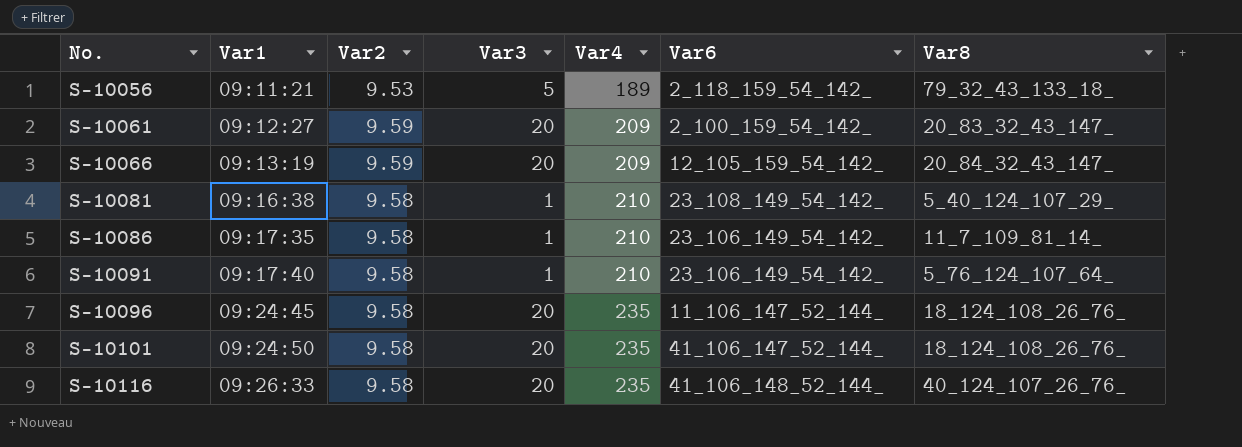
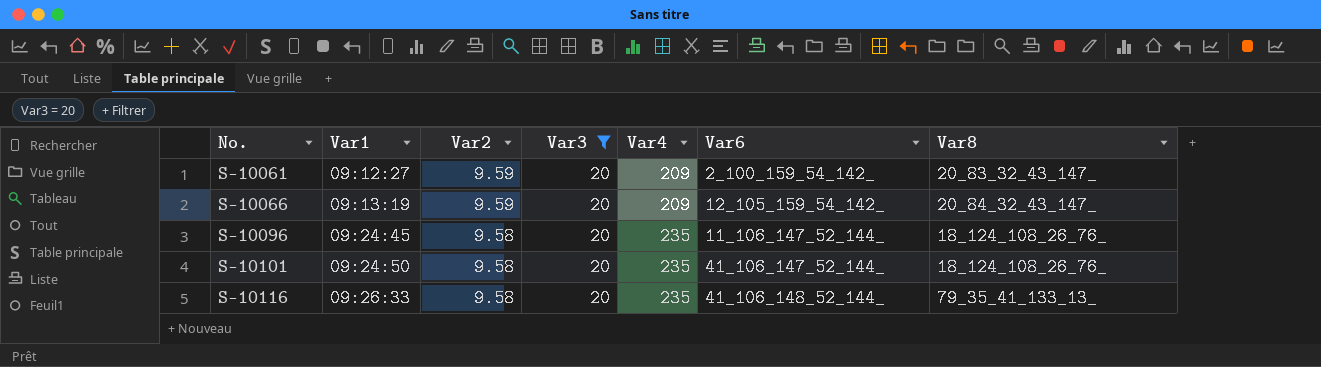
filter: none -> Var3 = 20
S-10116 | Var8: 40_124_107_26_76_ -> 79_35_41_133_13_

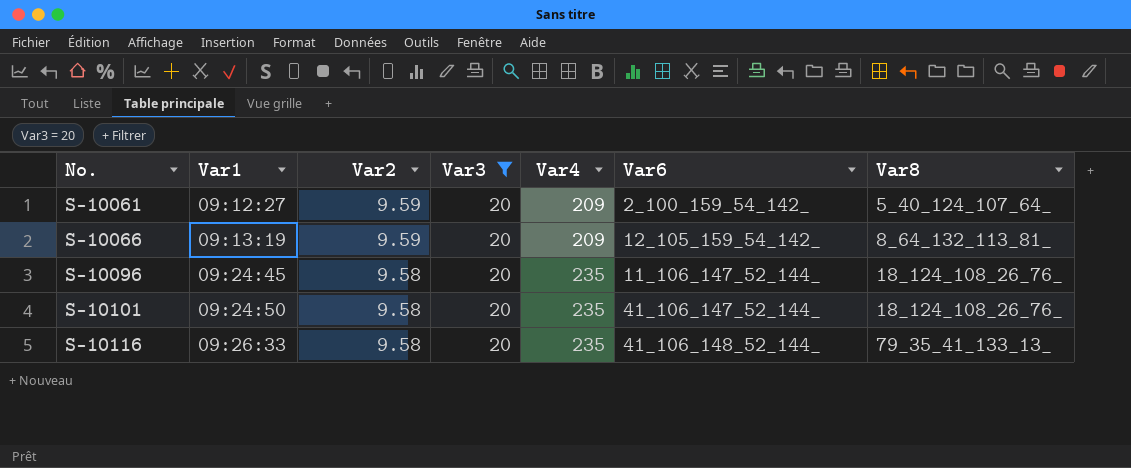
S-10061 | Var8: 20_83_32_43_147_ -> 5_40_124_107_64_
S-10066 | Var8: 20_84_32_43_147_ -> 8_64_132_113_81_

